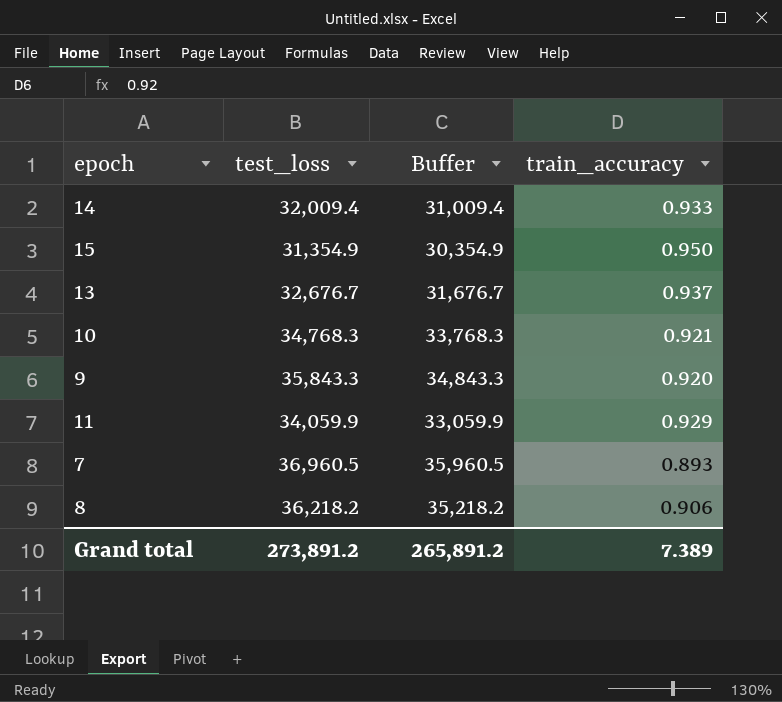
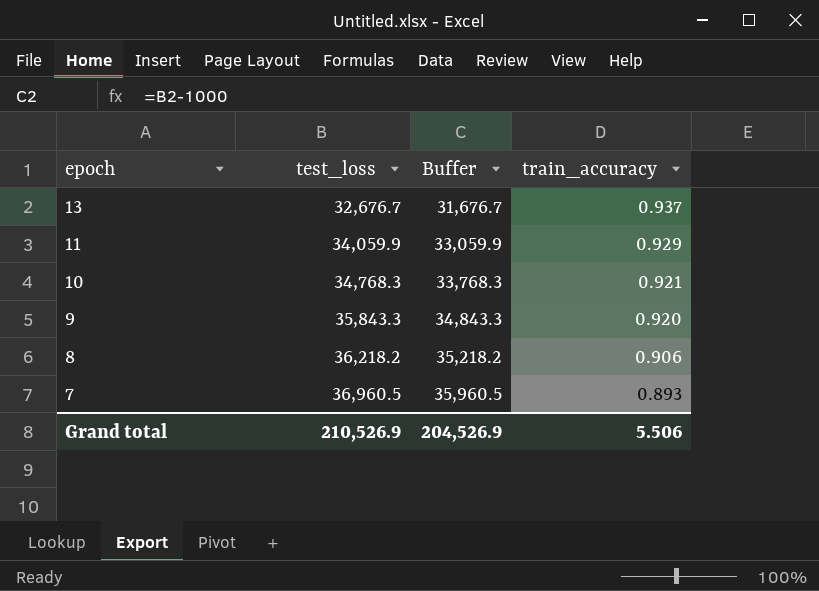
row order: none -> epoch descending
row 14: 32,009.4 | 31,009.4 | 0.933 -> none
row 15: 31,354.9 | 30,354.9 | 0.950 -> none
Grand total | test_loss: 273,891.2 -> 210,526.9
Grand total | Buffer: 265,891.2 -> 204,526.9
Grand total | train_accuracy: 7.389 -> 5.506

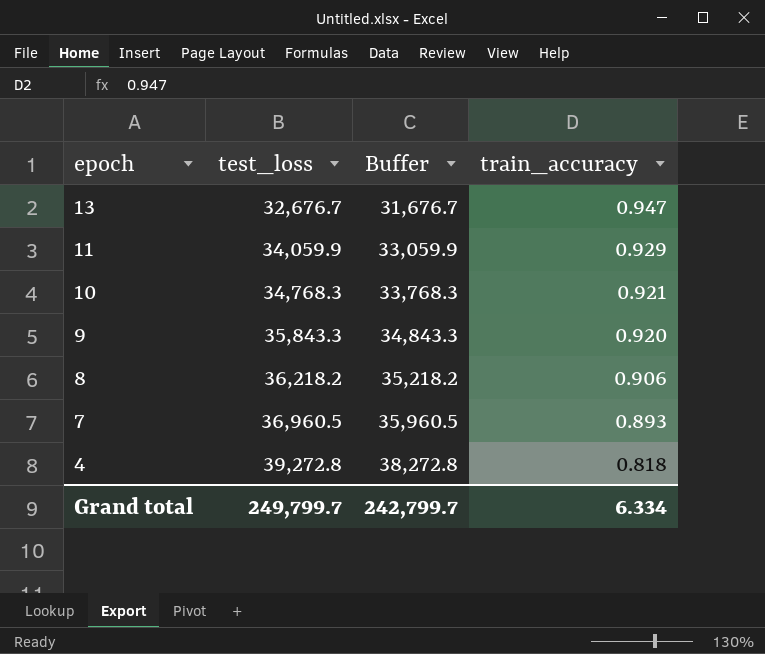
13 | train_accuracy: 0.937 -> 0.947
row 4: none -> 39,272.8 | 38,272.8 | 0.818
Grand total | test_loss: 210,526.9 -> 249,799.7
Grand total | Buffer: 204,526.9 -> 242,799.7
Grand total | train_accuracy: 5.506 -> 6.334

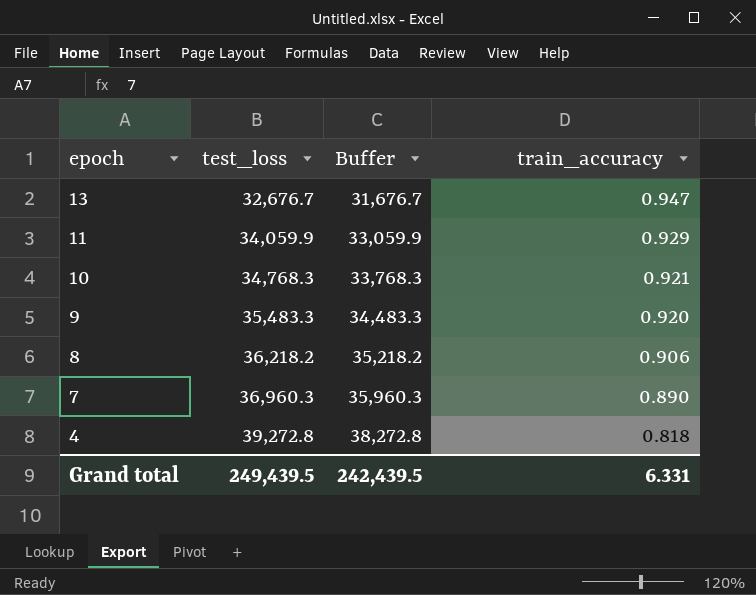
9 | test_loss: 35,843.3 -> 35,483.3
9 | Buffer: 34,843.3 -> 34,483.3
7 | test_loss: 36,960.5 -> 36,960.3
7 | Buffer: 35,960.5 -> 35,960.3
7 | train_accuracy: 0.893 -> 0.890
Grand total | test_loss: 249,799.7 -> 249,439.5
Grand total | Buffer: 242,799.7 -> 242,439.5
Grand total | train_accuracy: 6.334 -> 6.331

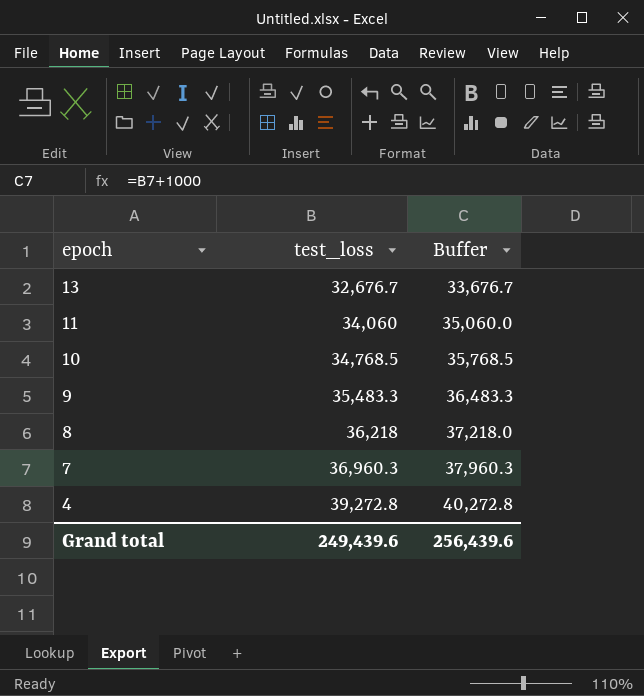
column train_accuracy | position: 4 -> none
column Buffer | formula: [test_loss] - 1000 -> [test_loss] + 1000
11 | test_loss: 34,059.9 -> 34,060
10 | test_loss: 34,768.3 -> 34,768.5
8 | test_loss: 36,218.2 -> 36,218
Grand total | test_loss: 249,439.5 -> 249,439.6
Grand total | Buffer: 242,439.5 -> 256,439.6

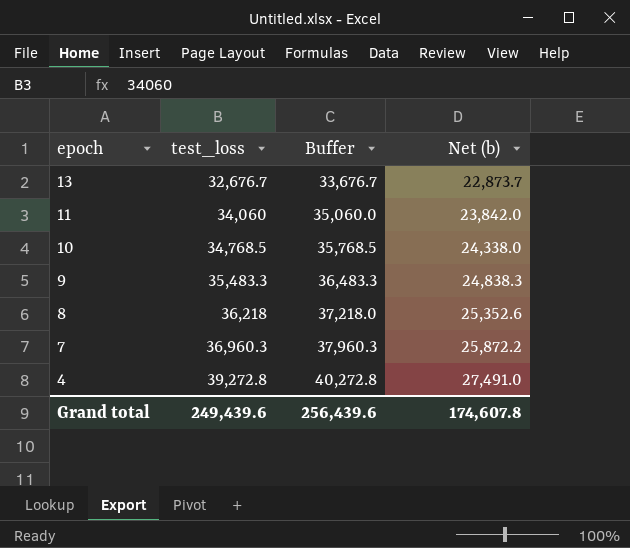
column Net (b) | formula: none -> [test_loss] * 0.7

